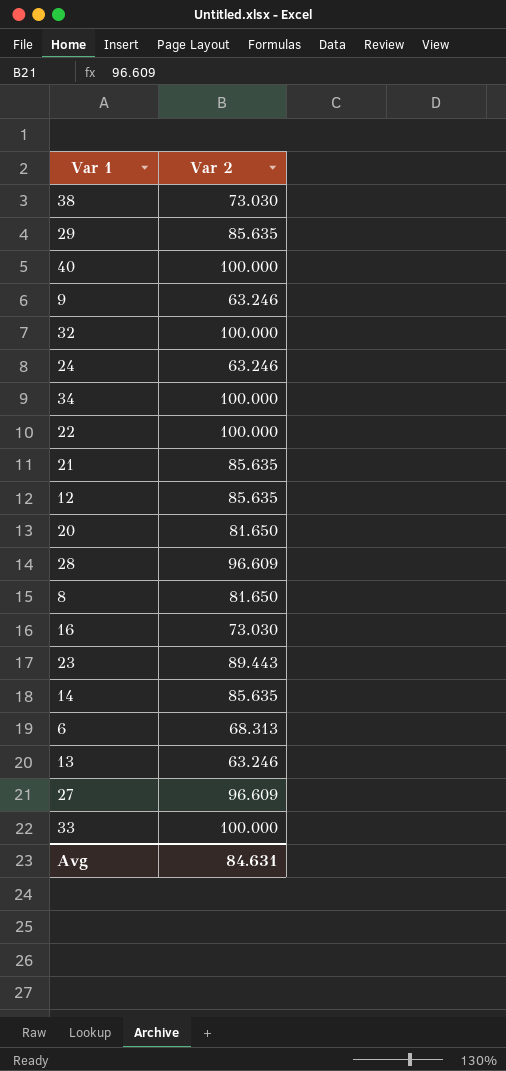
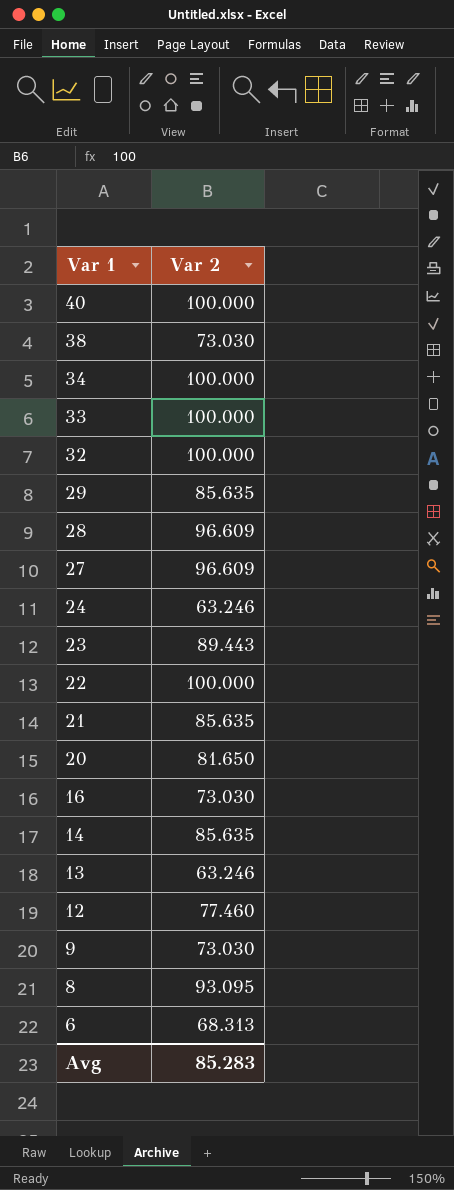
row order: none -> Var 1 descending
12 | Var 2: 85.635 -> 77.460
9 | Var 2: 63.246 -> 73.030
8 | Var 2: 81.650 -> 93.095
Avg | Var 2: 84.631 -> 85.283

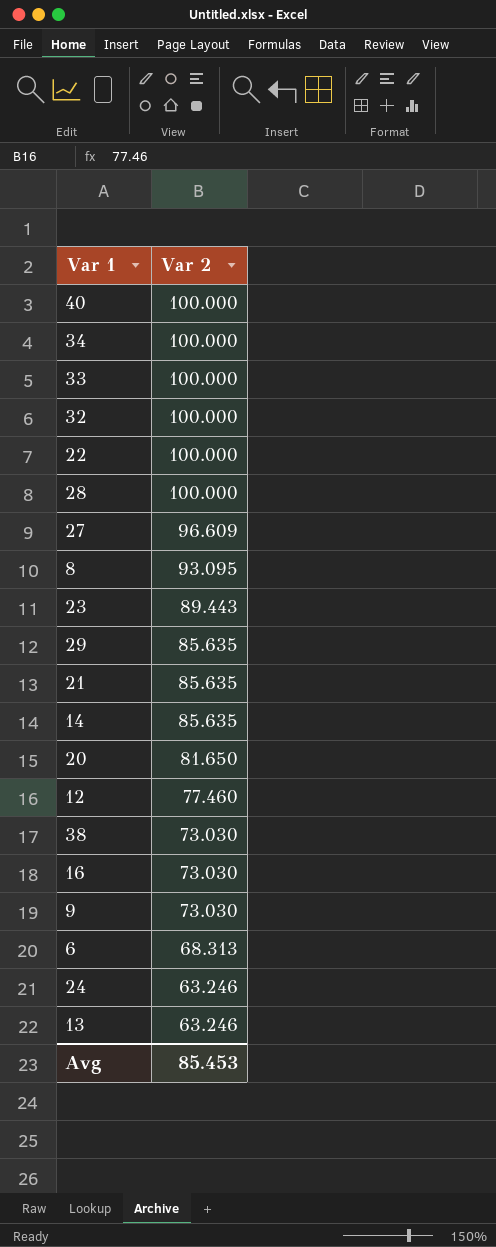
row order: Var 1 descending -> Var 2 descending
28 | Var 2: 96.609 -> 100.000
Avg | Var 2: 85.283 -> 85.453

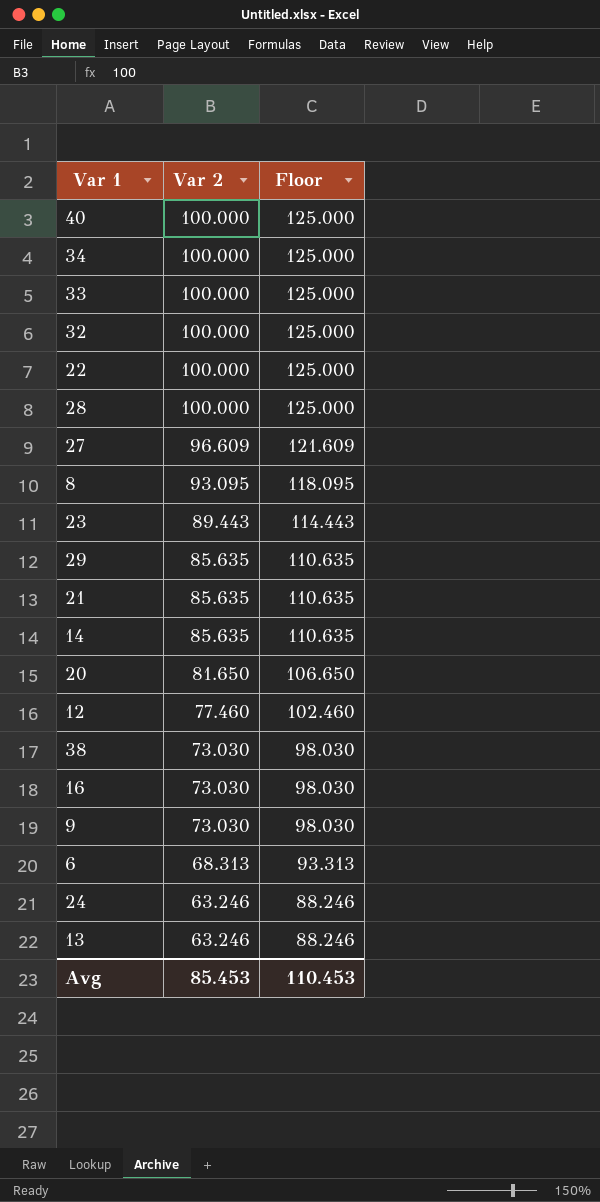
column Floor | formula: none -> [Var 2] + 25

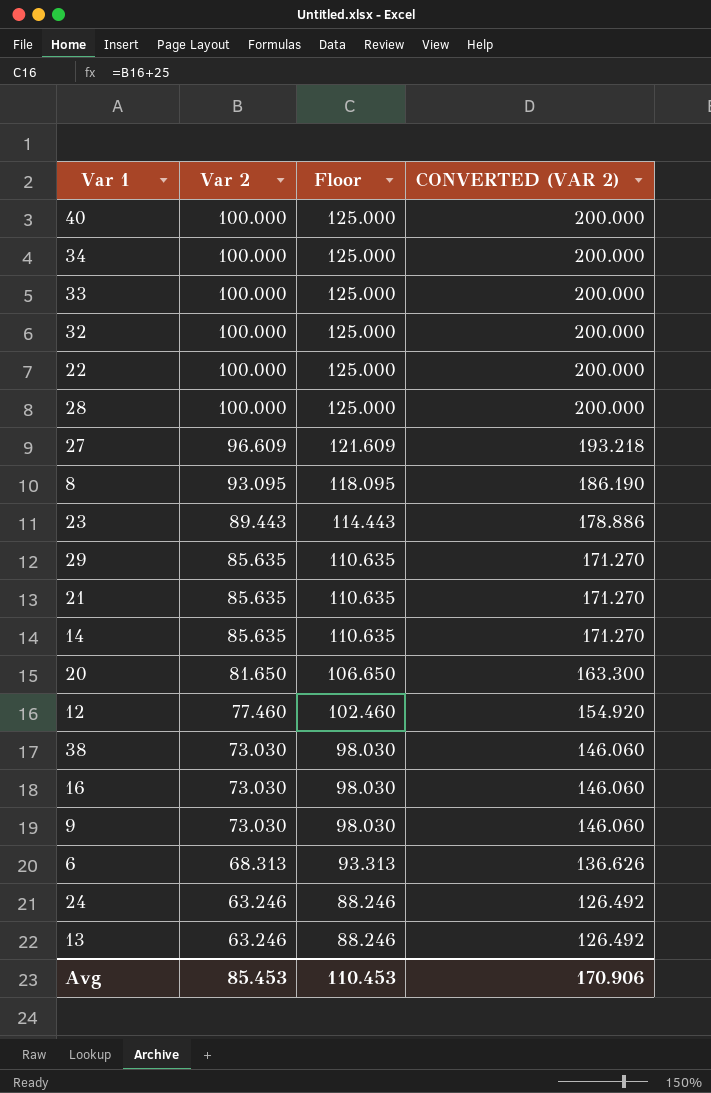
column CONVERTED (VAR 2) | formula: none -> [Var 2] * 2

